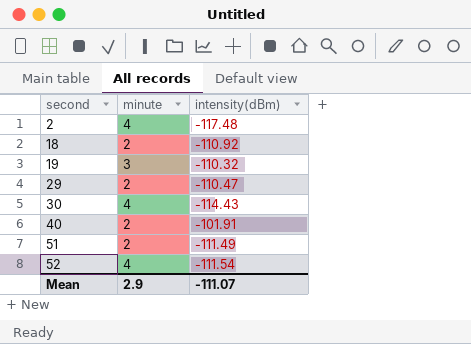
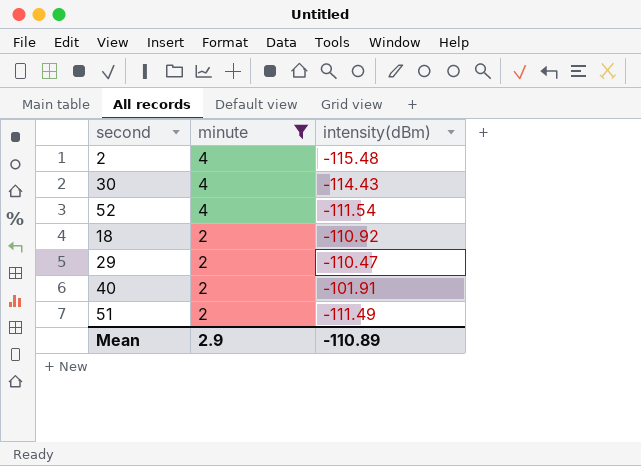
filter: none -> minute != 3
row order: second ascending -> minute descending
2 | intensity(dBm): -117.48 -> -115.48
Mean | intensity(dBm): -111.07 -> -110.89

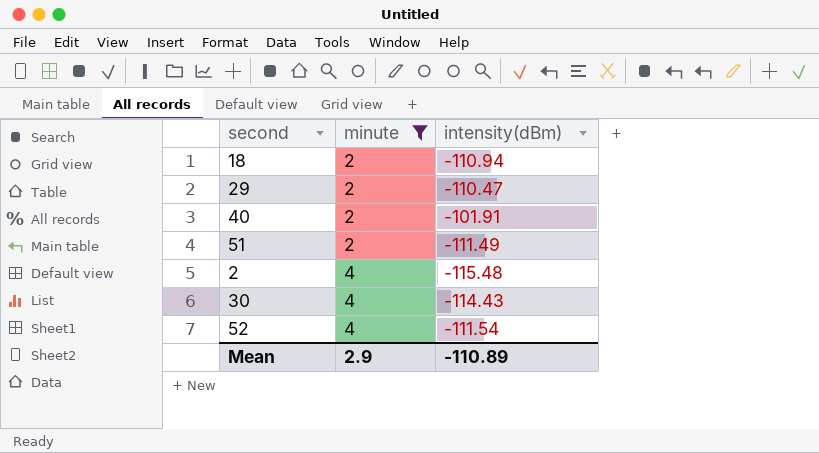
row order: minute descending -> minute ascending
18 | intensity(dBm): -110.92 -> -110.94

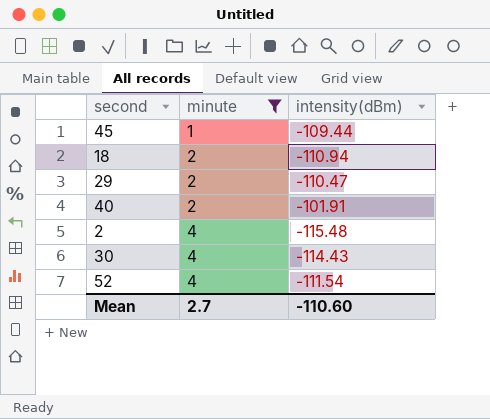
row 51: 2 | -111.49 -> none
row 45: none -> 1 | -109.44
Mean | minute: 2.9 -> 2.7
Mean | intensity(dBm): -110.89 -> -110.60

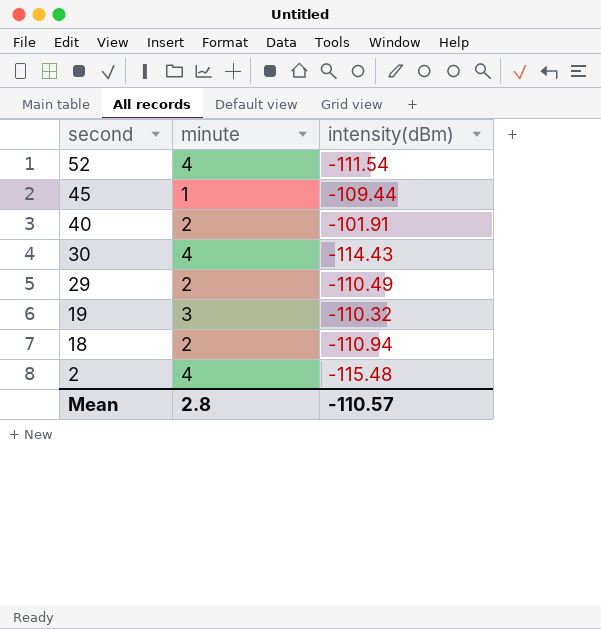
filter: minute != 3 -> none
row order: minute ascending -> second descending
29 | intensity(dBm): -110.47 -> -110.49
Mean | minute: 2.7 -> 2.8
Mean | intensity(dBm): -110.60 -> -110.57

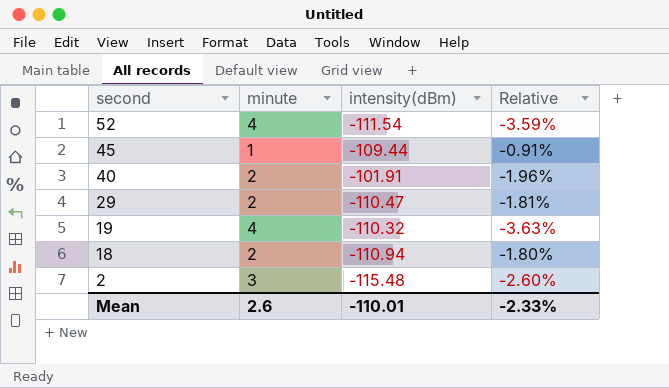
column Relative | formula: none -> [minute] / [intensity(dBm)]
row 30: 4 | -114.43 -> none
29 | intensity(dBm): -110.49 -> -110.47
19 | minute: 3 -> 4
2 | minute: 4 -> 3
Mean | minute: 2.8 -> 2.6
Mean | intensity(dBm): -110.57 -> -110.01

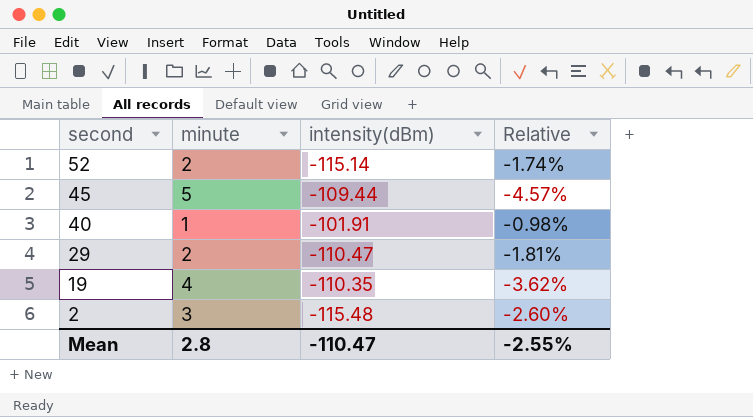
row 18: 2 | -110.94 | -1.80% -> none
52 | minute: 4 -> 2
52 | intensity(dBm): -111.54 -> -115.14
52 | Relative: -3.59% -> -1.74%
45 | minute: 1 -> 5
45 | Relative: -0.91% -> -4.57%
40 | minute: 2 -> 1
40 | Relative: -1.96% -> -0.98%
19 | intensity(dBm): -110.32 -> -110.35
19 | Relative: -3.63% -> -3.62%
Mean | minute: 2.6 -> 2.8
Mean | intensity(dBm): -110.01 -> -110.47
Mean | Relative: -2.33% -> -2.55%

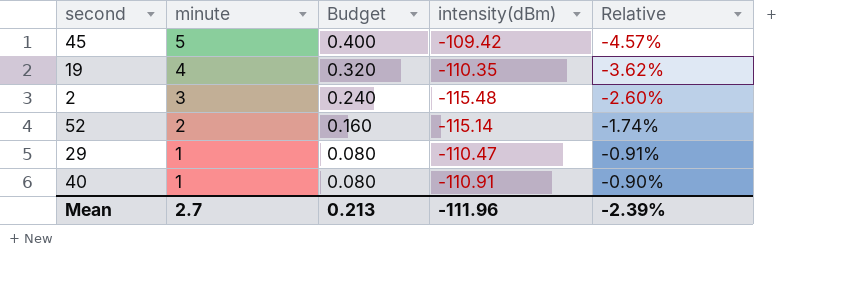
row order: second descending -> minute descending
column Budget | formula: none -> [minute] * 0.08
45 | intensity(dBm): -109.44 -> -109.42
29 | minute: 2 -> 1
29 | Relative: -1.81% -> -0.91%
40 | intensity(dBm): -101.91 -> -110.91
40 | Relative: -0.98% -> -0.90%
Mean | minute: 2.8 -> 2.7
Mean | intensity(dBm): -110.47 -> -111.96
Mean | Relative: -2.55% -> -2.39%

